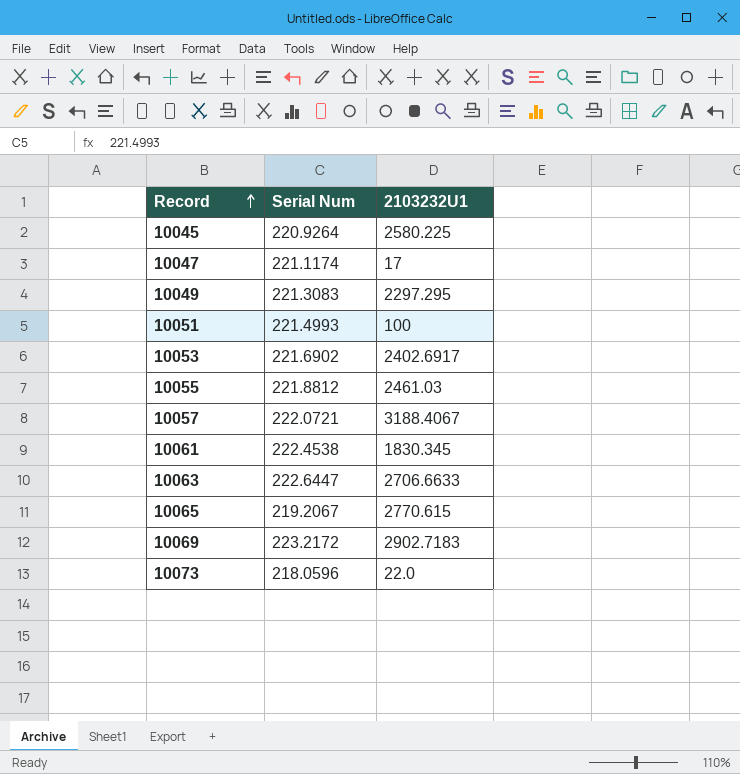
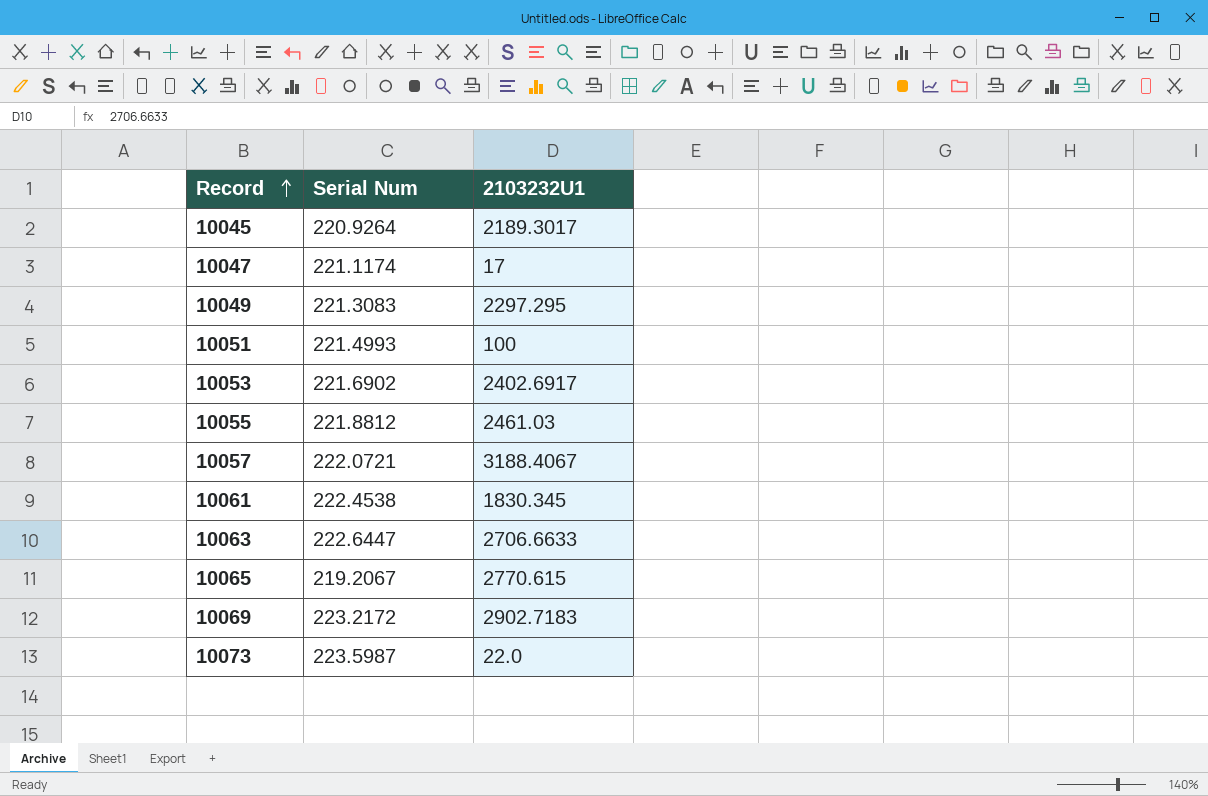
10045 | 2103232U1: 2580.225 -> 2189.3017
10073 | Serial Num: 218.0596 -> 223.5987

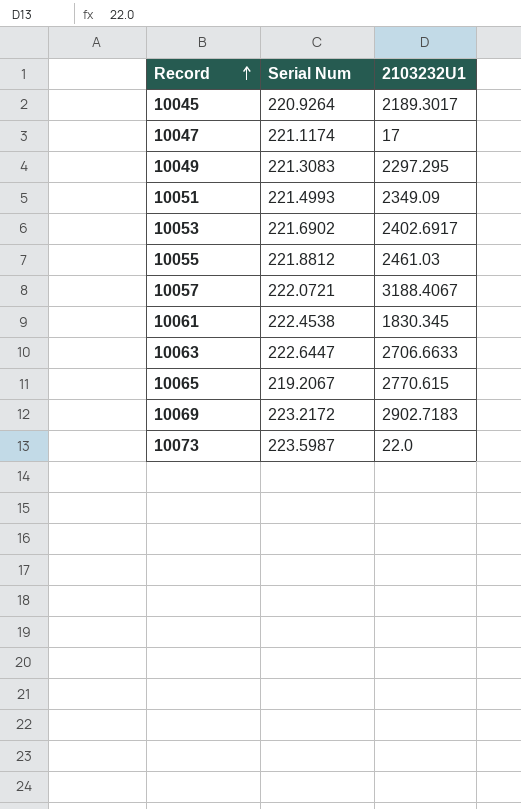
10051 | 2103232U1: 100 -> 2349.09

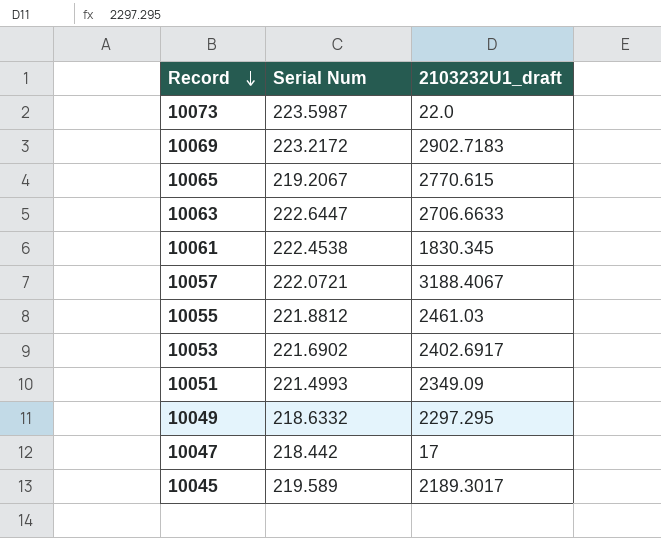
row order: Record ascending -> Record descending
column name: 2103232U1 -> 2103232U1_draft
10049 | Serial Num: 221.3083 -> 218.6332
10047 | Serial Num: 221.1174 -> 218.442
10045 | Serial Num: 220.9264 -> 219.589

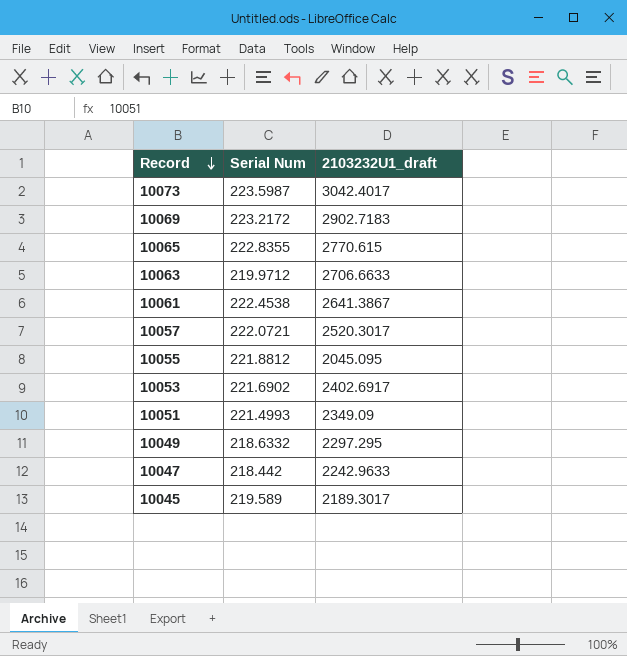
10073 | 2103232U1_draft: 22.0 -> 3042.4017
10065 | Serial Num: 219.2067 -> 222.8355
10063 | Serial Num: 222.6447 -> 219.9712
10061 | 2103232U1_draft: 1830.345 -> 2641.3867
10057 | 2103232U1_draft: 3188.4067 -> 2520.3017
10055 | 2103232U1_draft: 2461.03 -> 2045.095
10047 | 2103232U1_draft: 17 -> 2242.9633

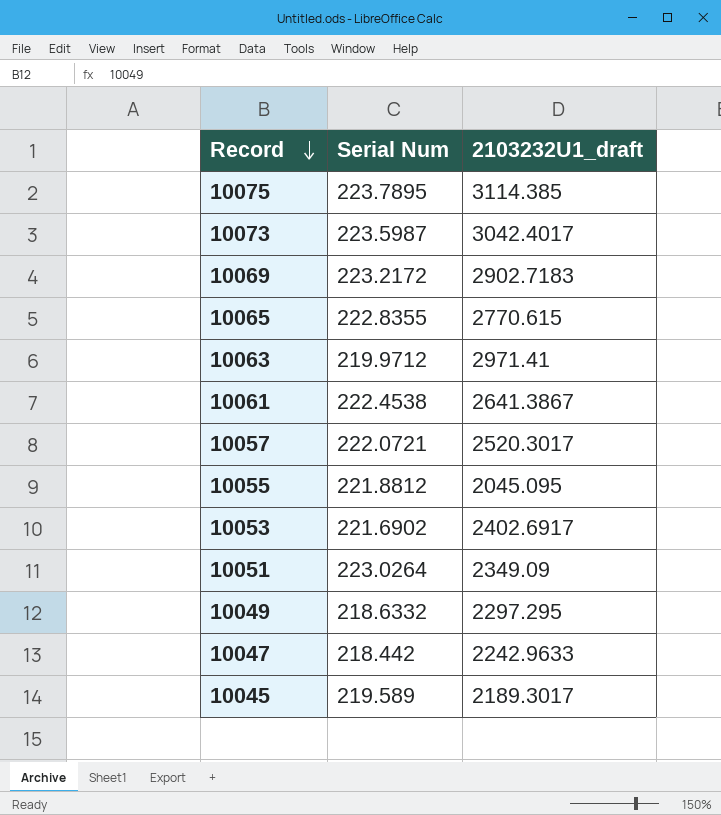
row 10075: none -> 223.7895 | 3114.385
10063 | 2103232U1_draft: 2706.6633 -> 2971.41
10051 | Serial Num: 221.4993 -> 223.0264

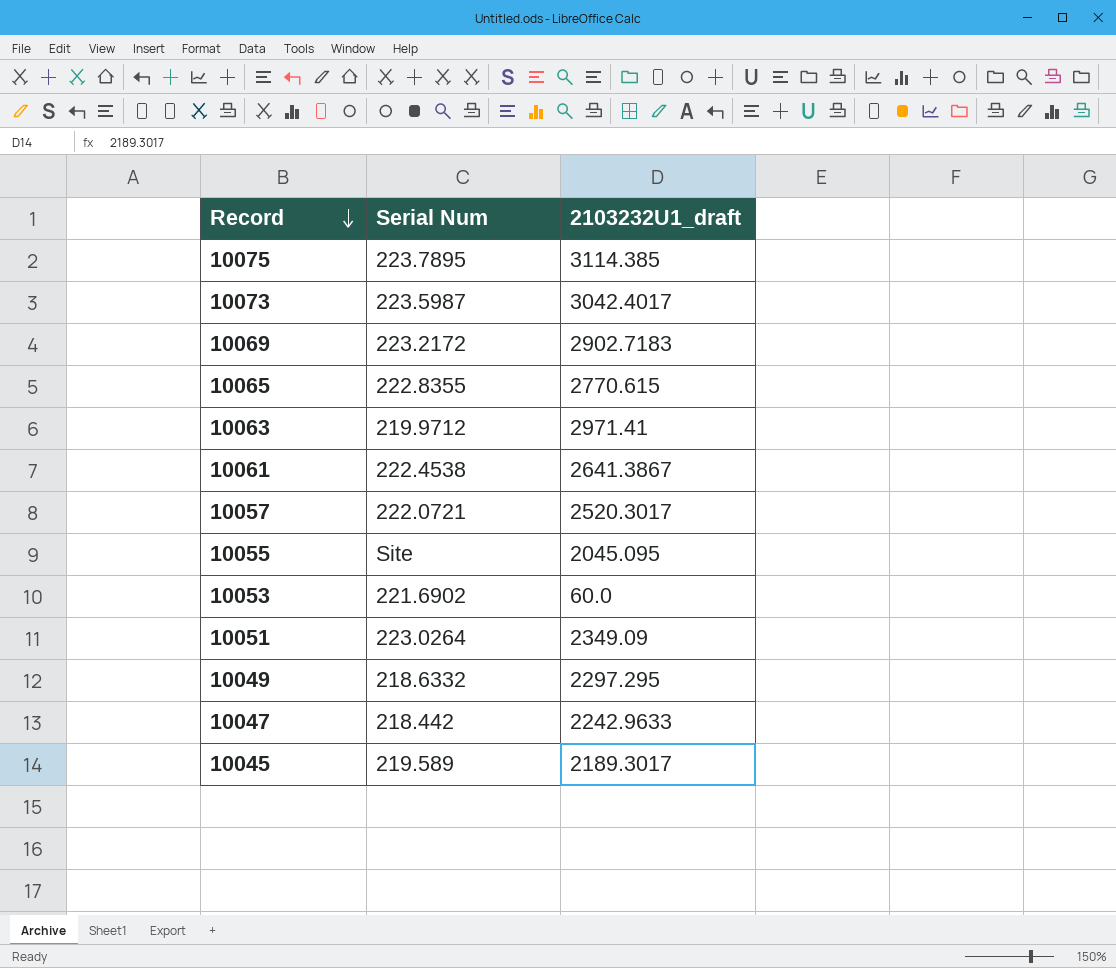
10055 | Serial Num: 221.8812 -> Site
10053 | 2103232U1_draft: 2402.6917 -> 60.0

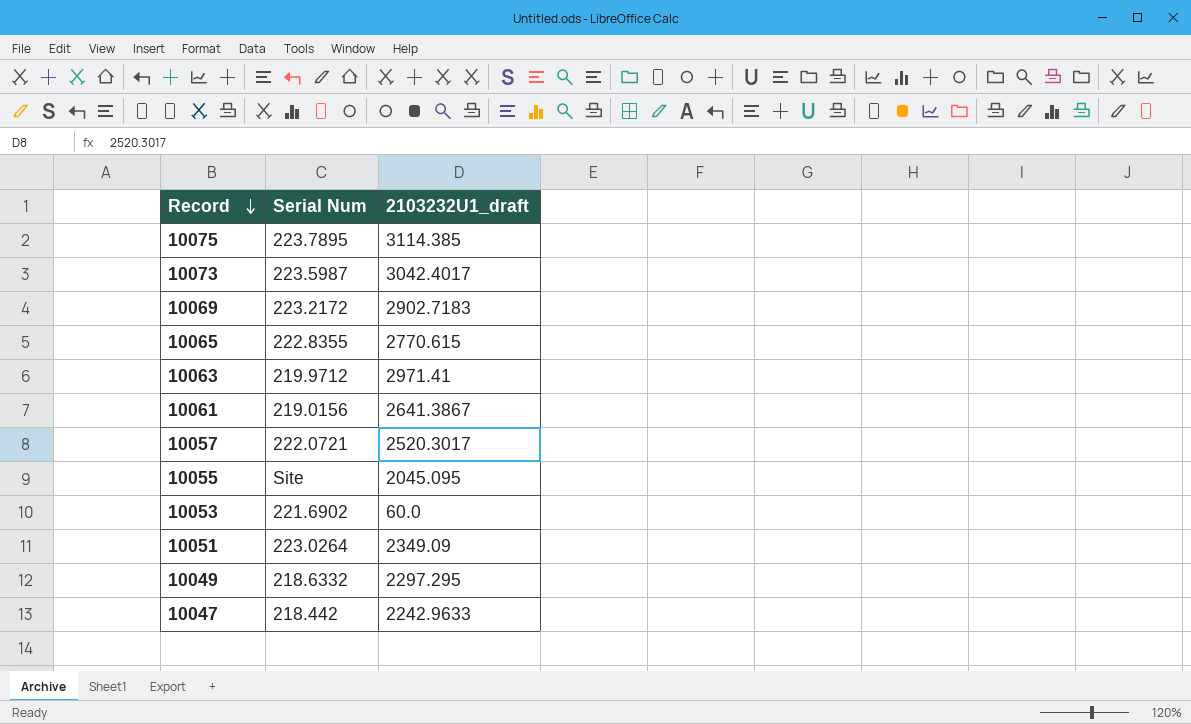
row 10045: 219.589 | 2189.3017 -> none
10061 | Serial Num: 222.4538 -> 219.0156

